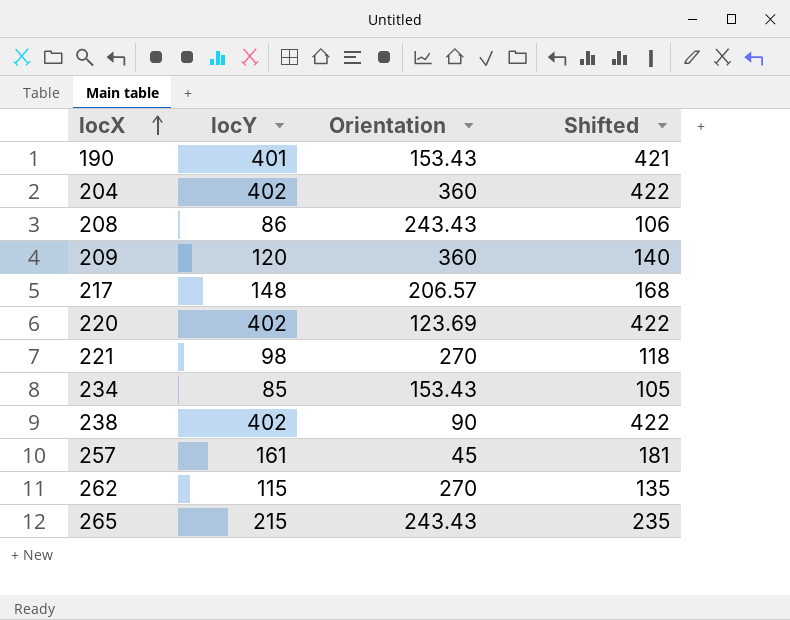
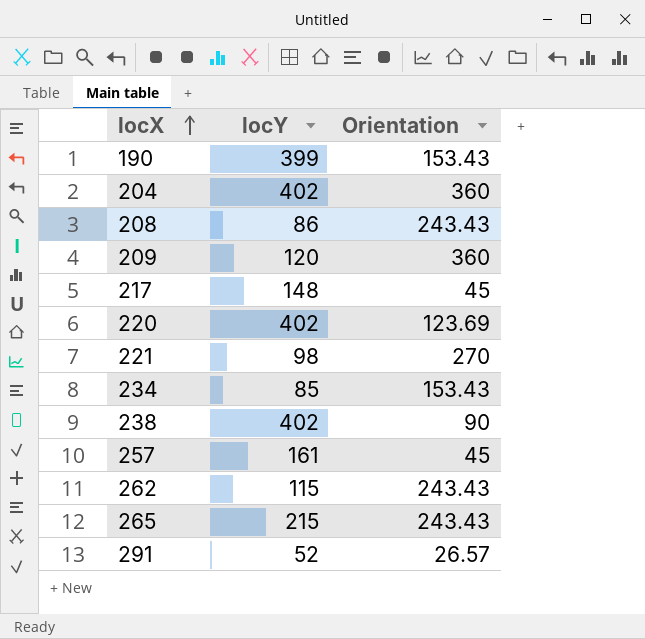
column Shifted | formula: [locY] + 20 -> none
190 | locY: 401 -> 399
217 | Orientation: 206.57 -> 45
262 | Orientation: 270 -> 243.43
row 291: none -> 52 | 26.57

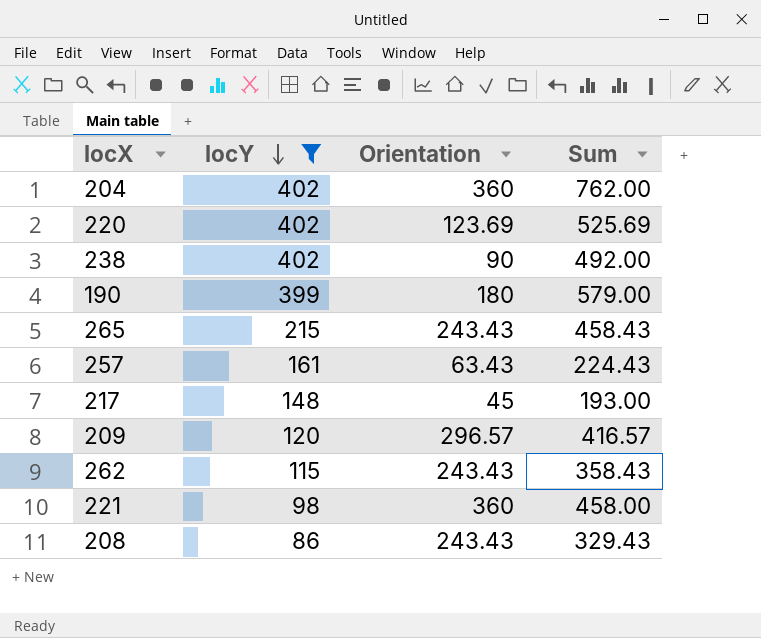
filter: none -> locY >= 86
row order: locX ascending -> locY descending
column Sum | formula: none -> [locY] + [Orientation]
190 | Orientation: 153.43 -> 180
257 | Orientation: 45 -> 63.43
209 | Orientation: 360 -> 296.57
221 | Orientation: 270 -> 360

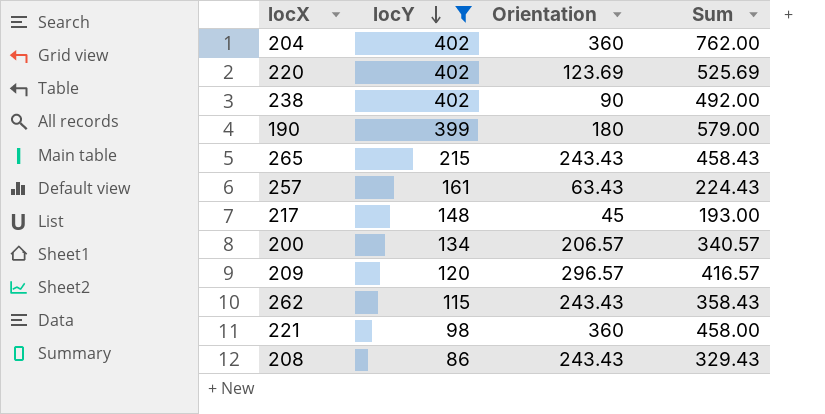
row 200: none -> 134 | 206.57 | 340.57

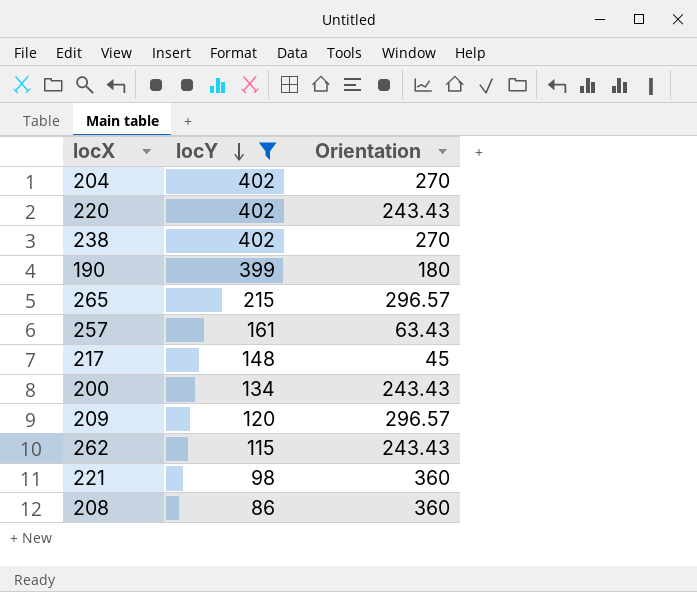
column Sum | formula: [locY] + [Orientation] -> none
204 | Orientation: 360 -> 270
220 | Orientation: 123.69 -> 243.43
238 | Orientation: 90 -> 270
265 | Orientation: 243.43 -> 296.57
200 | Orientation: 206.57 -> 243.43
208 | Orientation: 243.43 -> 360

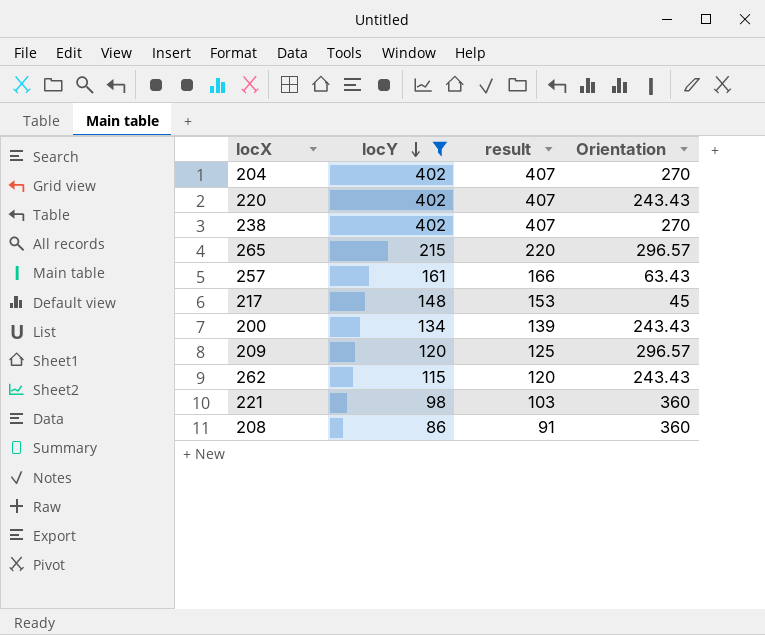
column result | formula: none -> [locY] + 5
row 190: 399 | 180 -> none

